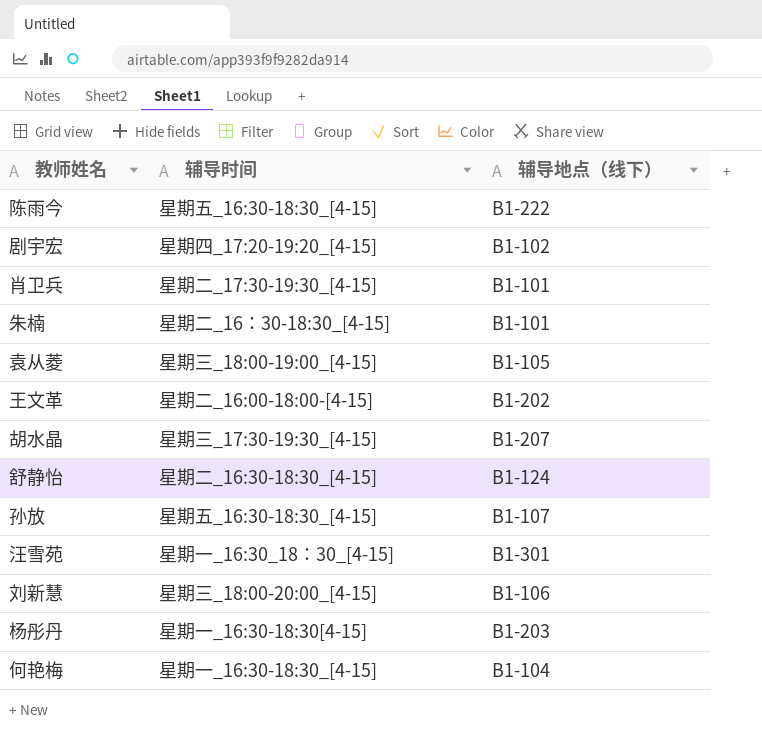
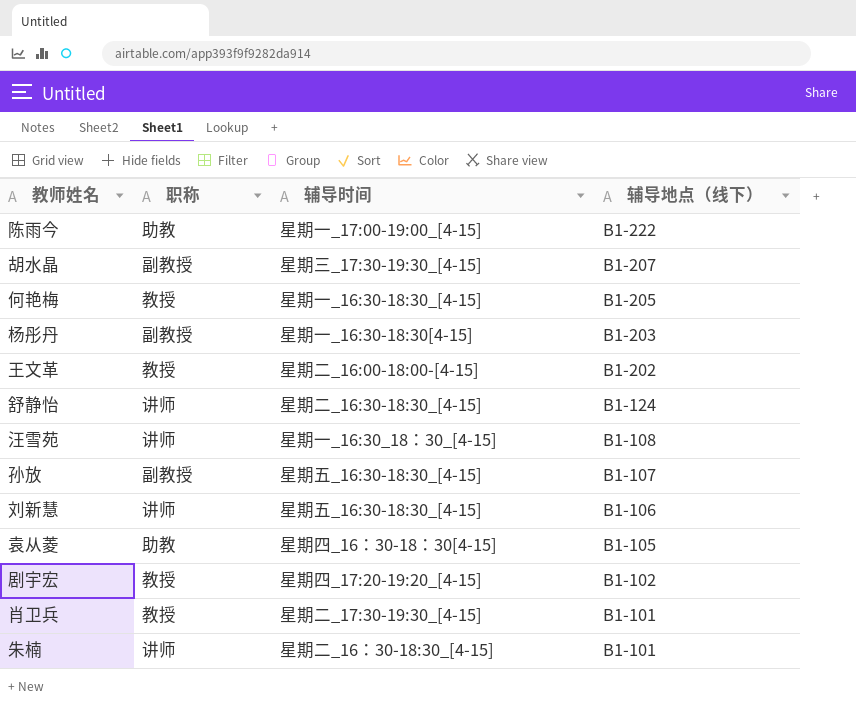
row order: none -> 辅导地点（线下） descending
column 职称 | position: none -> 2
陈雨今 | 辅导时间: 星期五_16:30-18:30_[4-15] -> 星期一_17:00-19:00_[4-15]
何艳梅 | 辅导地点（线下）: B1-104 -> B1-205
汪雪苑 | 辅导地点（线下）: B1-301 -> B1-108
刘新慧 | 辅导时间: 星期三_18:00-20:00_[4-15] -> 星期五_16:30-18:30_[4-15]
袁从菱 | 辅导时间: 星期三_18:00-19:00_[4-15] -> 星期四_16：30-18：30[4-15]

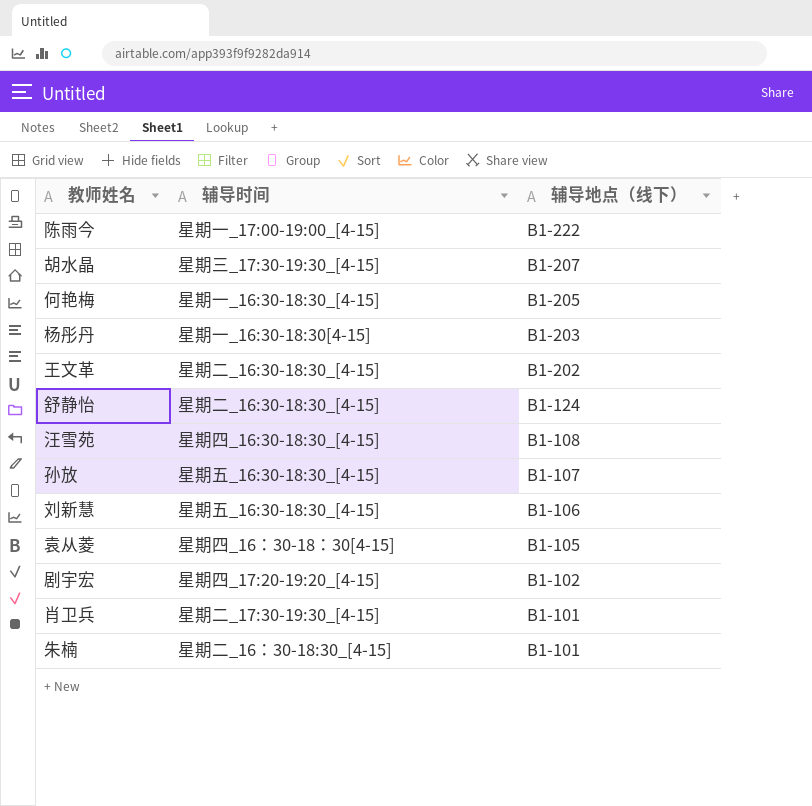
column 职称 | position: 2 -> none
王文革 | 辅导时间: 星期二_16:00-18:00-[4-15] -> 星期二_16:30-18:30_[4-15]
汪雪苑 | 辅导时间: 星期一_16:30_18：30_[4-15] -> 星期四_16:30-18:30_[4-15]

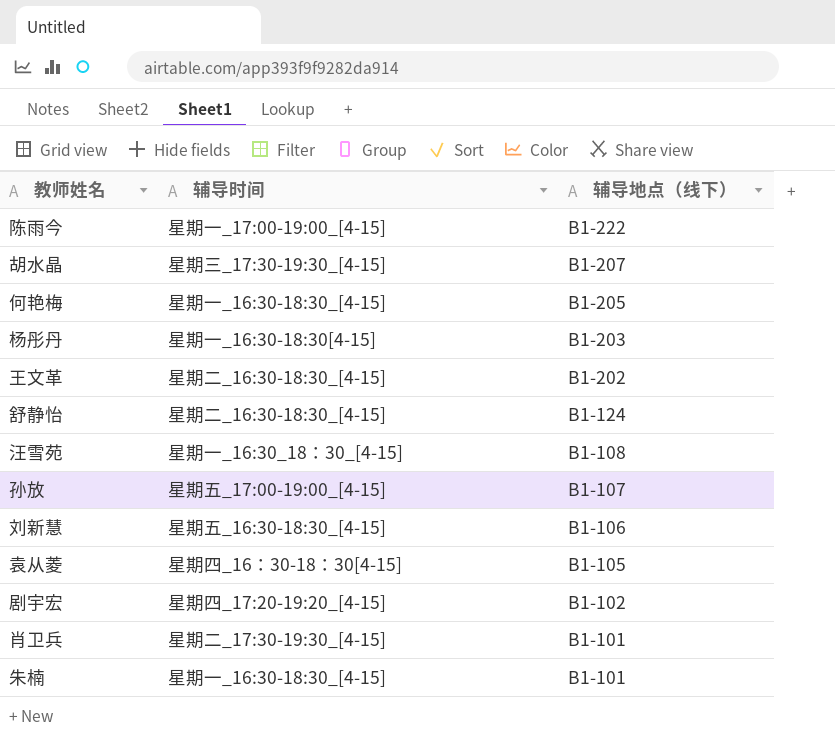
汪雪苑 | 辅导时间: 星期四_16:30-18:30_[4-15] -> 星期一_16:30_18：30_[4-15]
孙放 | 辅导时间: 星期五_16:30-18:30_[4-15] -> 星期五_17:00-19:00_[4-15]
朱楠 | 辅导时间: 星期二_16：30-18:30_[4-15] -> 星期一_16:30-18:30_[4-15]

